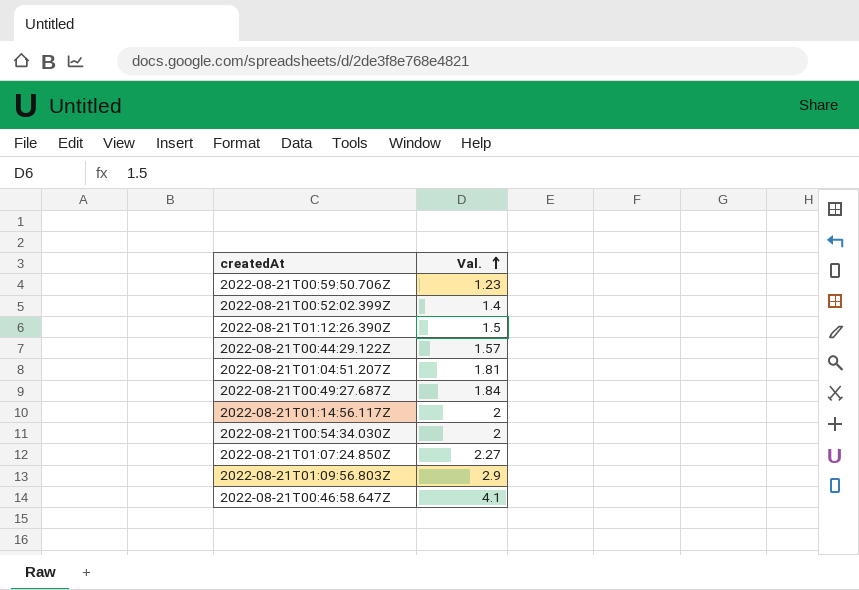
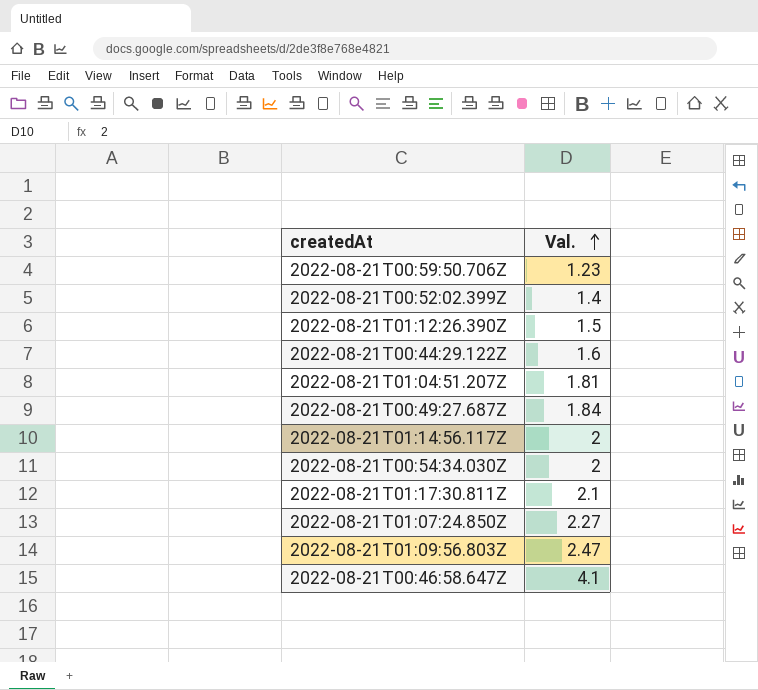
2022-08-21T00:44:29.122Z | Val.: 1.57 -> 1.6
row 2022-08-21T01:17:30.811Z: none -> 2.1
2022-08-21T01:09:56.803Z | Val.: 2.9 -> 2.47

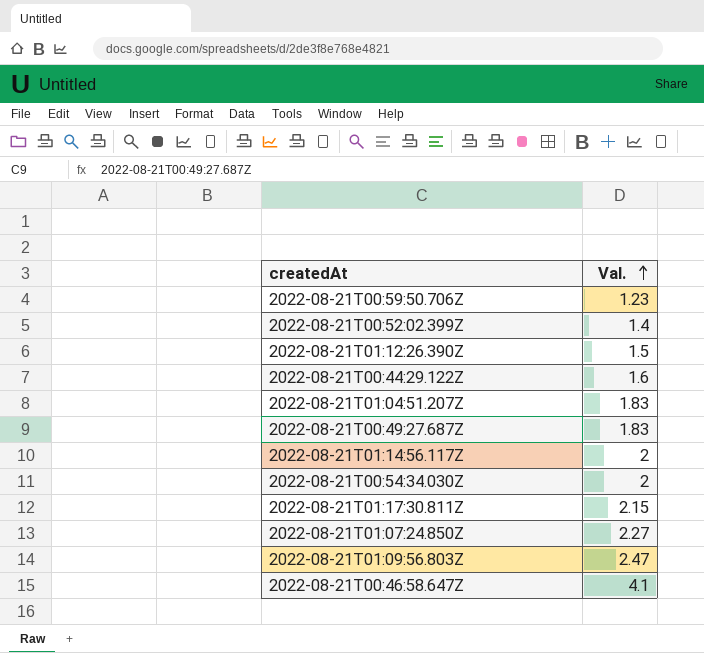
2022-08-21T01:04:51.207Z | Val.: 1.81 -> 1.83
2022-08-21T00:49:27.687Z | Val.: 1.84 -> 1.83
2022-08-21T01:17:30.811Z | Val.: 2.1 -> 2.15

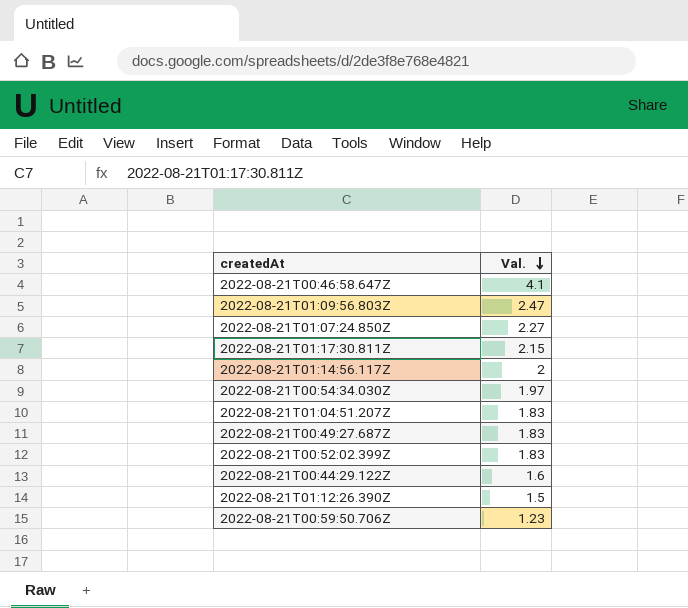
row order: Val. ascending -> Val. descending
2022-08-21T00:54:34.030Z | Val.: 2 -> 1.97
2022-08-21T00:52:02.399Z | Val.: 1.4 -> 1.83

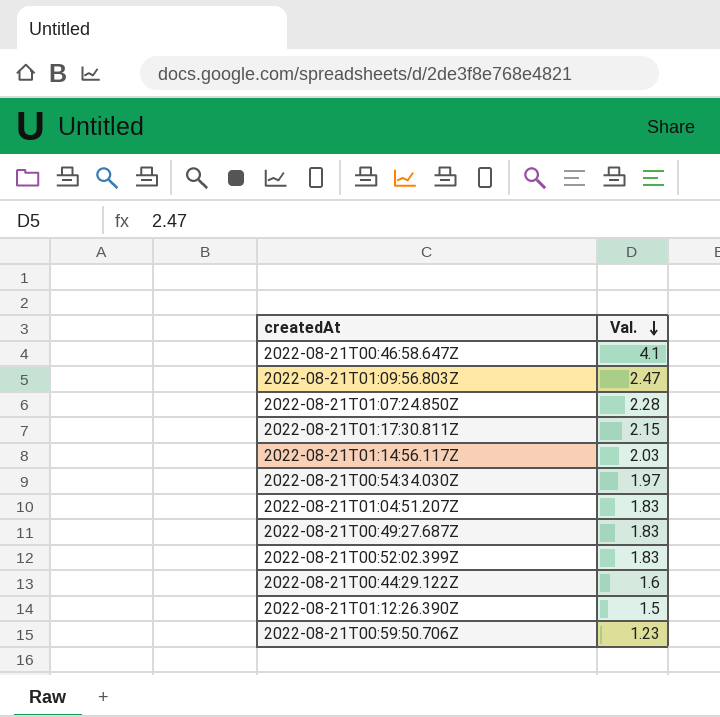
2022-08-21T01:07:24.850Z | Val.: 2.27 -> 2.28
2022-08-21T01:14:56.117Z | Val.: 2 -> 2.03

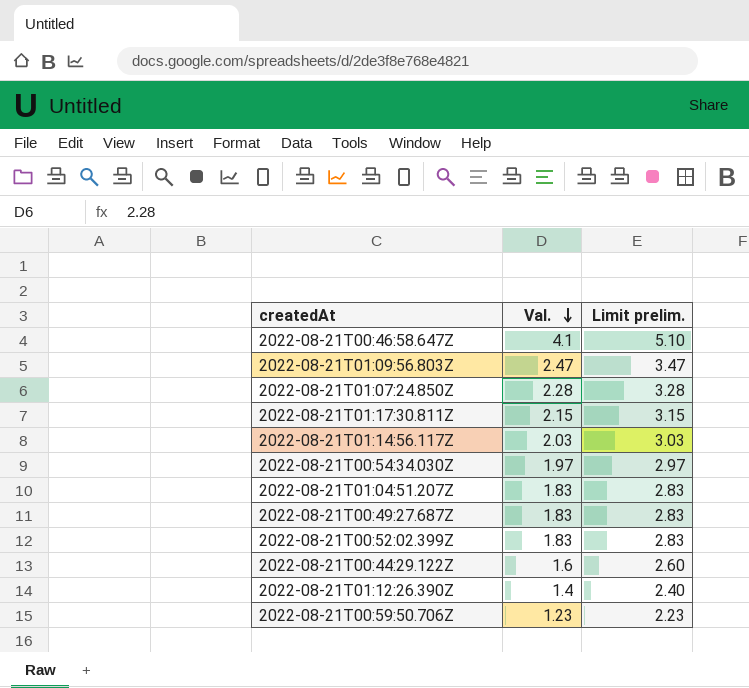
column Limit prelim. | formula: none -> [Val.] + 1
2022-08-21T01:12:26.390Z | Val.: 1.5 -> 1.4

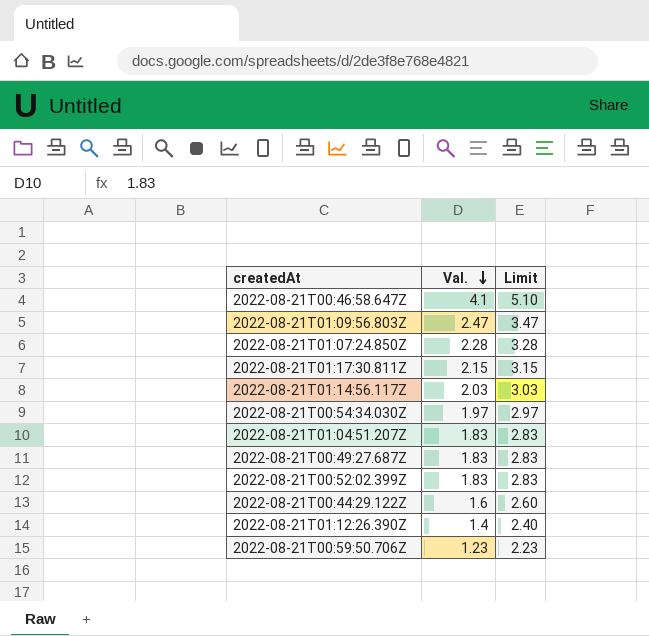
column name: Limit prelim. -> Limit

